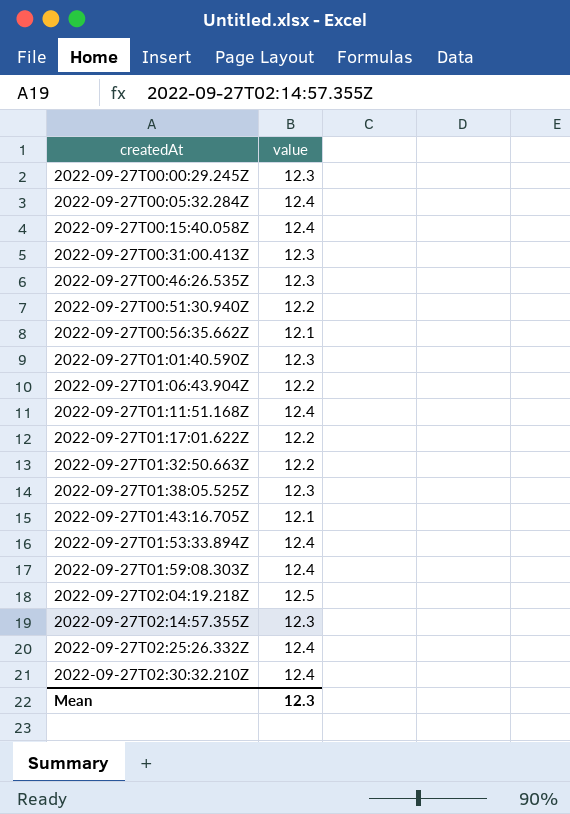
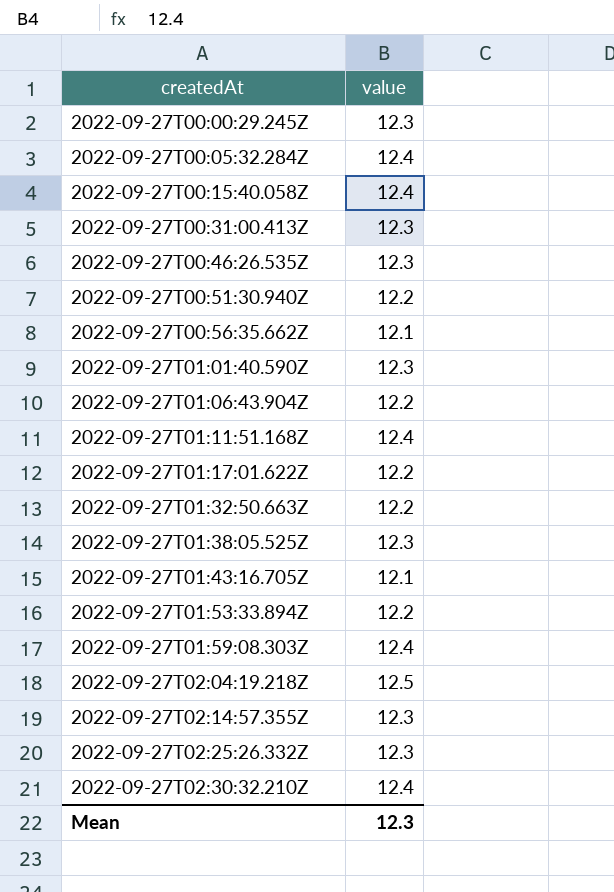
2022-09-27T01:53:33.894Z | value: 12.4 -> 12.2
2022-09-27T02:25:26.332Z | value: 12.4 -> 12.3

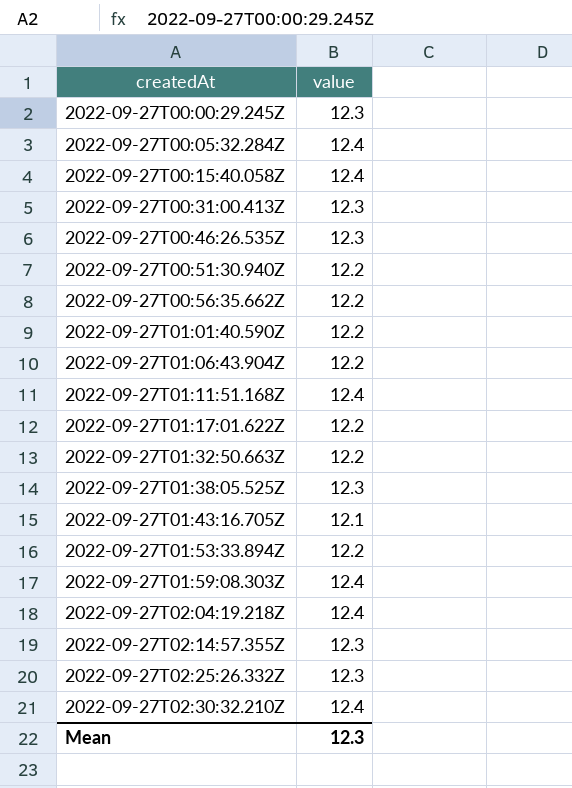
2022-09-27T00:56:35.662Z | value: 12.1 -> 12.2
2022-09-27T01:01:40.590Z | value: 12.3 -> 12.2
2022-09-27T02:04:19.218Z | value: 12.5 -> 12.4

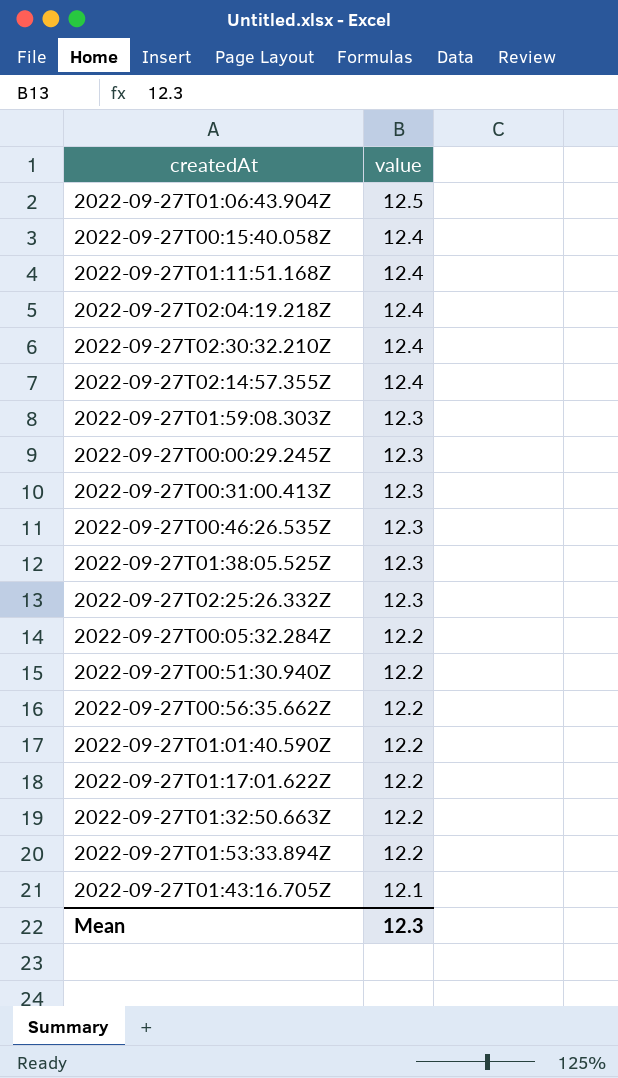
row order: createdAt ascending -> value descending
2022-09-27T01:06:43.904Z | value: 12.2 -> 12.5
2022-09-27T02:14:57.355Z | value: 12.3 -> 12.4
2022-09-27T01:59:08.303Z | value: 12.4 -> 12.3
2022-09-27T00:05:32.284Z | value: 12.4 -> 12.2

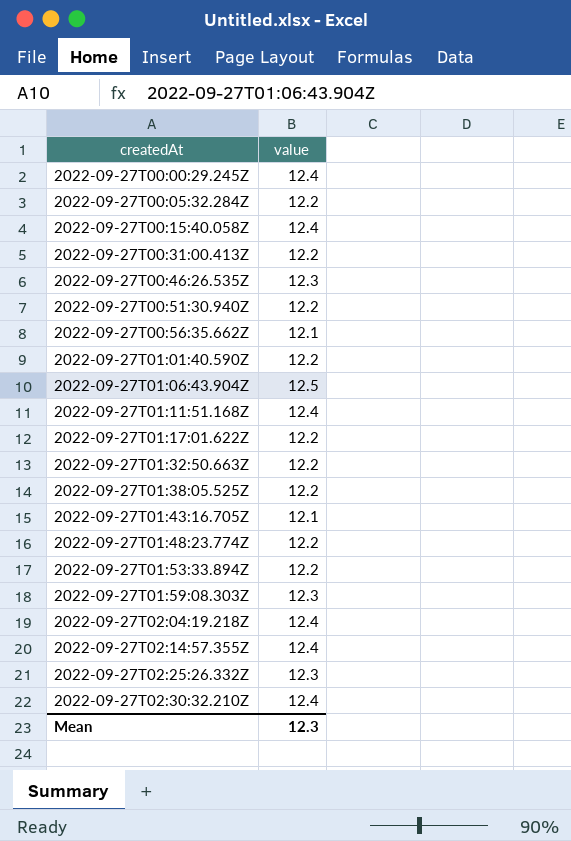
row order: value descending -> createdAt ascending
2022-09-27T00:00:29.245Z | value: 12.3 -> 12.4
2022-09-27T00:31:00.413Z | value: 12.3 -> 12.2
2022-09-27T00:56:35.662Z | value: 12.2 -> 12.1
2022-09-27T01:38:05.525Z | value: 12.3 -> 12.2
row 2022-09-27T01:48:23.774Z: none -> 12.2

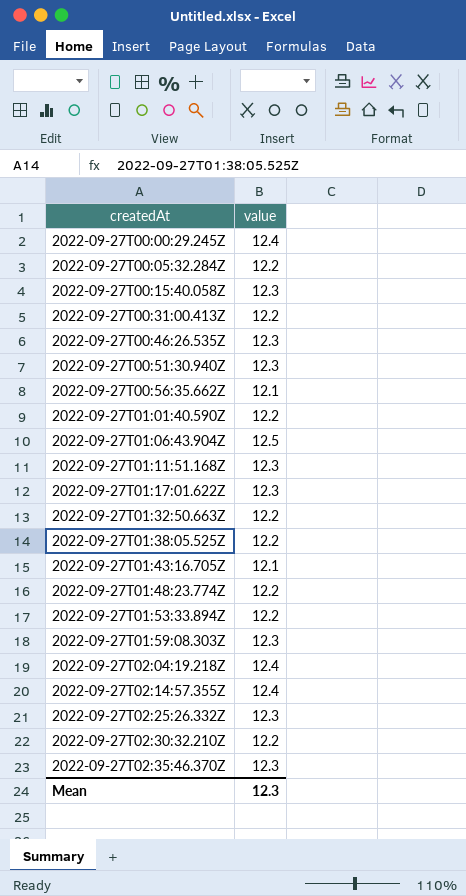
2022-09-27T00:15:40.058Z | value: 12.4 -> 12.3
2022-09-27T00:51:30.940Z | value: 12.2 -> 12.3
2022-09-27T01:11:51.168Z | value: 12.4 -> 12.3
2022-09-27T01:17:01.622Z | value: 12.2 -> 12.3
2022-09-27T02:30:32.210Z | value: 12.4 -> 12.2
row 2022-09-27T02:35:46.370Z: none -> 12.3

